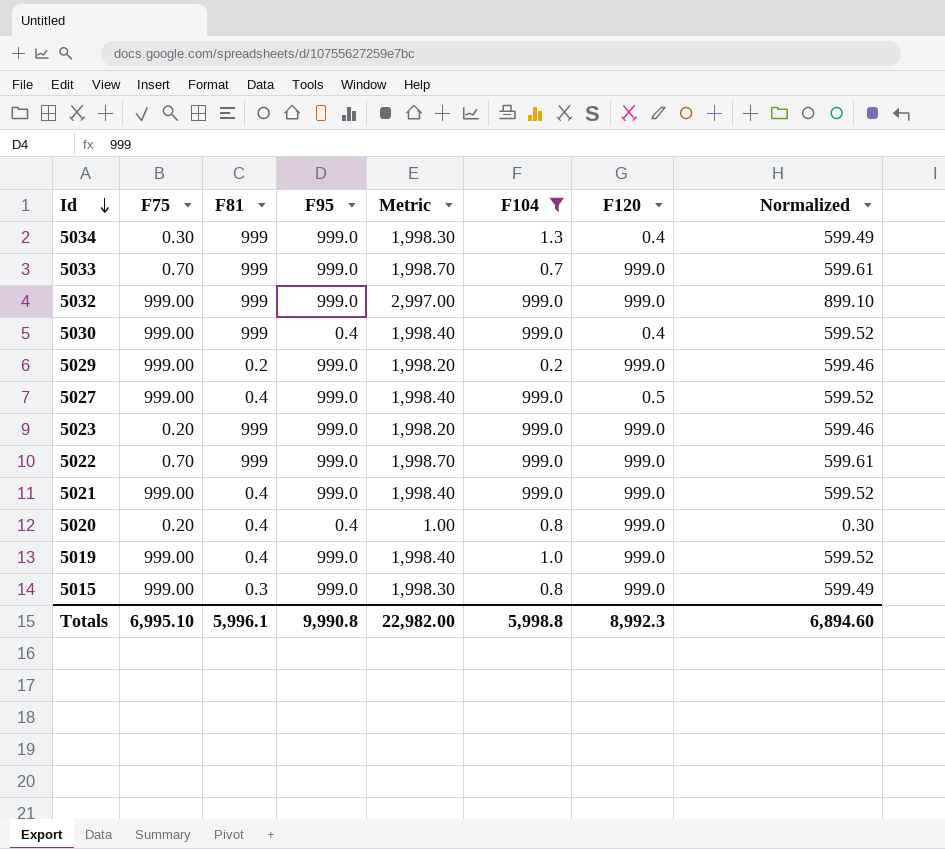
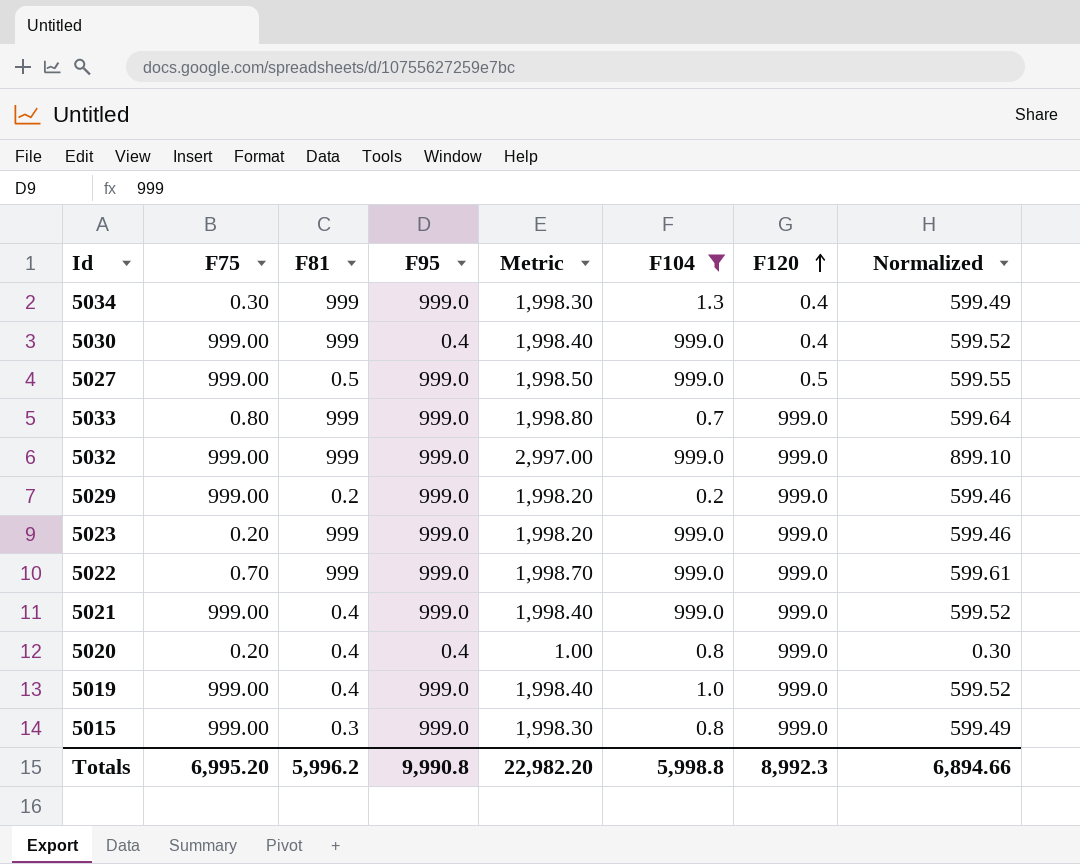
row order: Id descending -> F120 ascending
5027 | F81: 0.4 -> 0.5
5027 | Metric: 1,998.40 -> 1,998.50
5027 | Normalized: 599.52 -> 599.55
5033 | F75: 0.70 -> 0.80
5033 | Metric: 1,998.70 -> 1,998.80
5033 | Normalized: 599.61 -> 599.64
Totals | F75: 6,995.10 -> 6,995.20
Totals | F81: 5,996.1 -> 5,996.2
Totals | Metric: 22,982.00 -> 22,982.20
Totals | Normalized: 6,894.60 -> 6,894.66

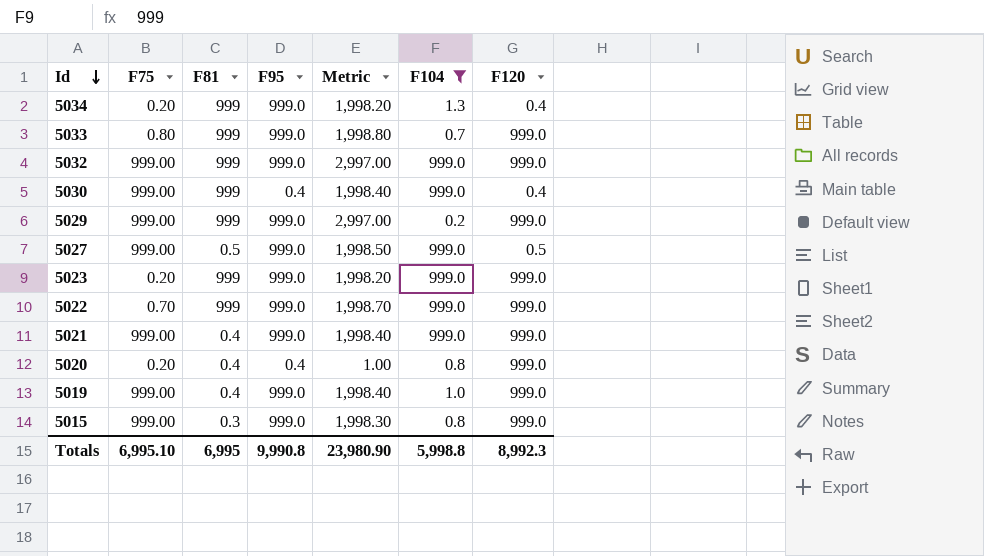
row order: F120 ascending -> Id descending
column Normalized | formula: [Metric] * 0.3 -> none
5034 | F75: 0.30 -> 0.20
5034 | Metric: 1,998.30 -> 1,998.20
5029 | F81: 0.2 -> 999
5029 | Metric: 1,998.20 -> 2,997.00
Totals | F75: 6,995.20 -> 6,995.10
Totals | F81: 5,996.2 -> 6,995
Totals | Metric: 22,982.20 -> 23,980.90

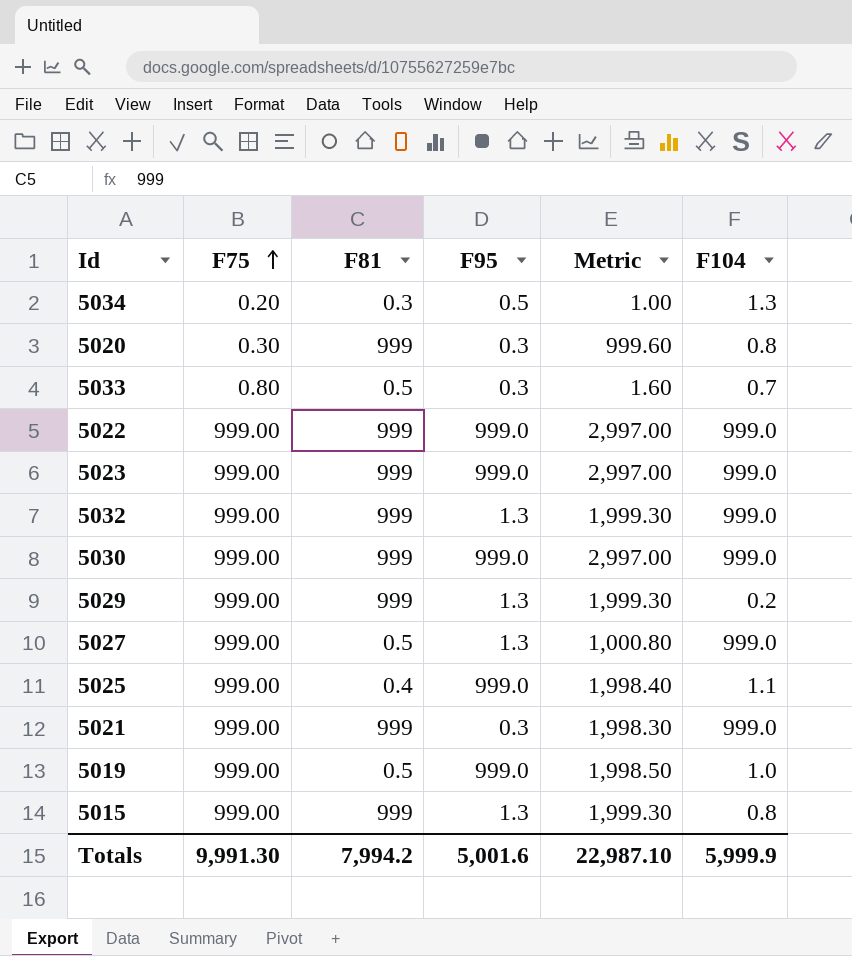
filter: F104 != 1.1 -> none
row order: Id descending -> F75 ascending
column F120 | position: 7 -> none
5034 | F81: 999 -> 0.3
5034 | F95: 999.0 -> 0.5
5034 | Metric: 1,998.20 -> 1.00
5020 | F75: 0.20 -> 0.30
5020 | F81: 0.4 -> 999
5020 | F95: 0.4 -> 0.3
5020 | Metric: 1.00 -> 999.60
5033 | F81: 999 -> 0.5
5033 | F95: 999.0 -> 0.3
5033 | Metric: 1,998.80 -> 1.60
5022 | F75: 0.70 -> 999.00
5022 | Metric: 1,998.70 -> 2,997.00
5023 | F75: 0.20 -> 999.00
5023 | Metric: 1,998.20 -> 2,997.00
5032 | F95: 999.0 -> 1.3
5032 | Metric: 2,997.00 -> 1,999.30
5030 | F95: 0.4 -> 999.0
5030 | Metric: 1,998.40 -> 2,997.00
5029 | F95: 999.0 -> 1.3
5029 | Metric: 2,997.00 -> 1,999.30
5027 | F95: 999.0 -> 1.3
5027 | Metric: 1,998.50 -> 1,000.80
5021 | F81: 0.4 -> 999
5021 | F95: 999.0 -> 0.3
5021 | Metric: 1,998.40 -> 1,998.30
5019 | F81: 0.4 -> 0.5
5019 | Metric: 1,998.40 -> 1,998.50
5015 | F81: 0.3 -> 999
5015 | F95: 999.0 -> 1.3
5015 | Metric: 1,998.30 -> 1,999.30
Totals | F75: 6,995.10 -> 9,991.30
Totals | F81: 6,995 -> 7,994.2
Totals | F95: 9,990.8 -> 5,001.6
Totals | Metric: 23,980.90 -> 22,987.10
Totals | F104: 5,998.8 -> 5,999.9

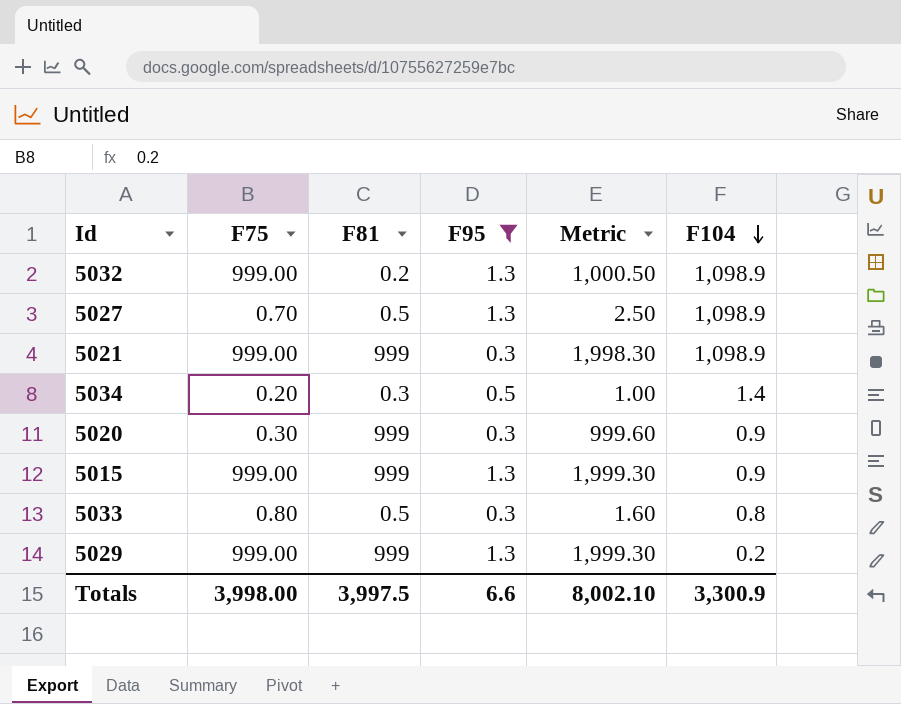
filter: none -> F95 != 999.0
row order: F75 ascending -> F104 descending
5032 | F81: 999 -> 0.2
5032 | Metric: 1,999.30 -> 1,000.50
5032 | F104: 999.0 -> 1,098.9
5027 | F75: 999.00 -> 0.70
5027 | Metric: 1,000.80 -> 2.50
5027 | F104: 999.0 -> 1,098.9
5021 | F104: 999.0 -> 1,098.9
5034 | F104: 1.3 -> 1.4
5020 | F104: 0.8 -> 0.9
5015 | F104: 0.8 -> 0.9
5033 | F104: 0.7 -> 0.8
Totals | F75: 9,991.30 -> 3,998.00
Totals | F81: 7,994.2 -> 3,997.5
Totals | F95: 5,001.6 -> 6.6
Totals | Metric: 22,987.10 -> 8,002.10
Totals | F104: 5,999.9 -> 3,300.9

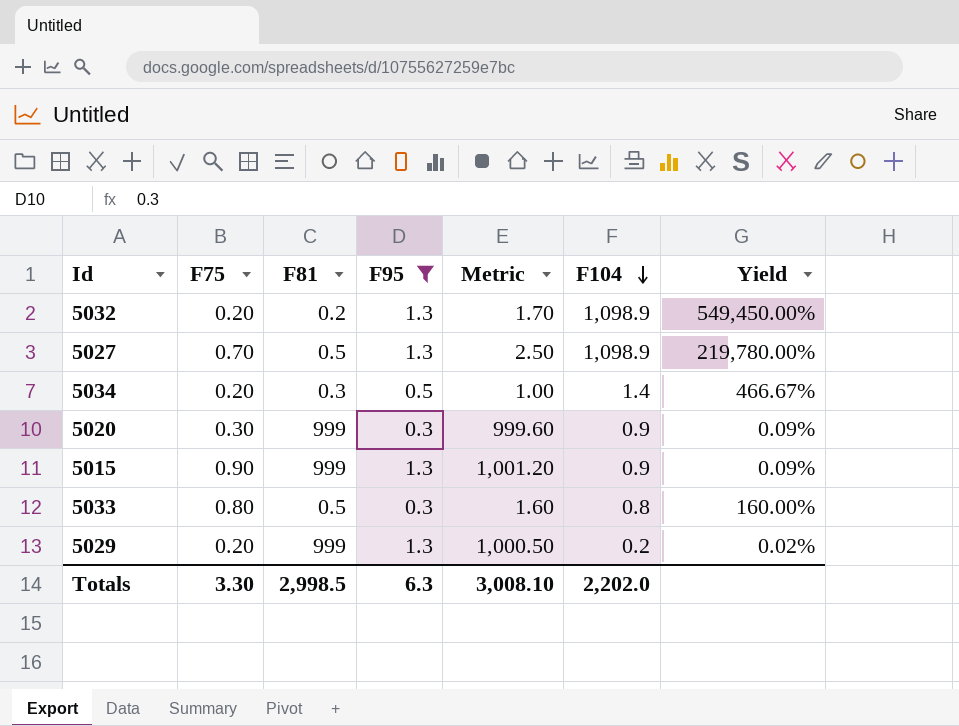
column Yield | formula: none -> [F104] / [F81]
row 5021: 999.00 | 999 | 0.3 | 1,998.30 | 1,098.9 -> none
5032 | F75: 999.00 -> 0.20
5032 | Metric: 1,000.50 -> 1.70
5015 | F75: 999.00 -> 0.90
5015 | Metric: 1,999.30 -> 1,001.20
5029 | F75: 999.00 -> 0.20
5029 | Metric: 1,999.30 -> 1,000.50
Totals | F75: 3,998.00 -> 3.30
Totals | F81: 3,997.5 -> 2,998.5
Totals | F95: 6.6 -> 6.3
Totals | Metric: 8,002.10 -> 3,008.10
Totals | F104: 3,300.9 -> 2,202.0

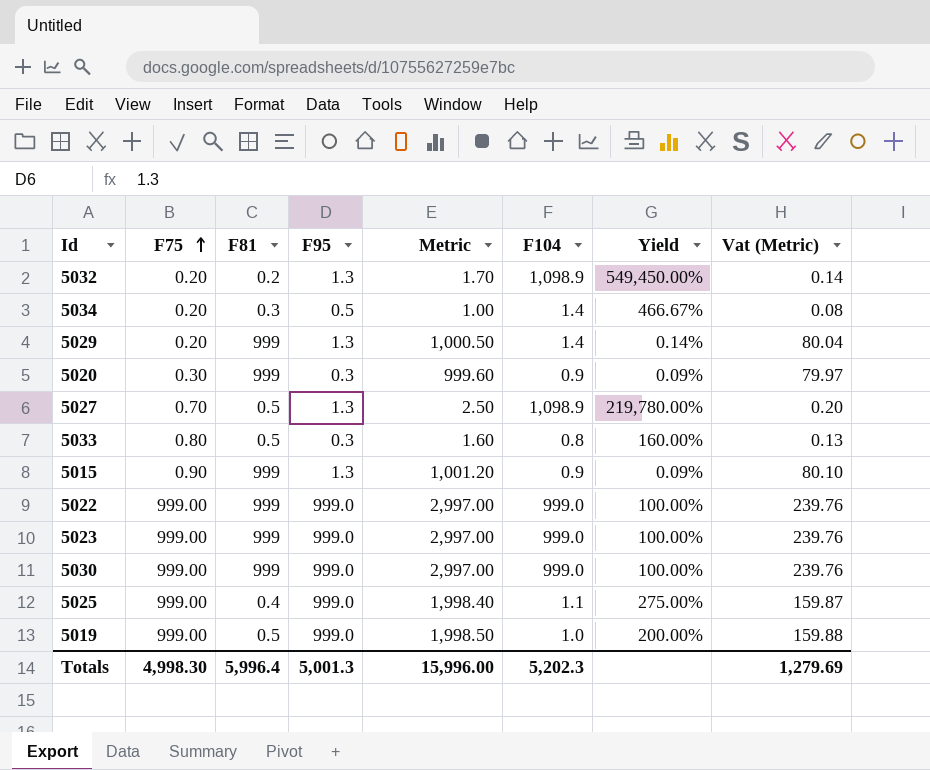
filter: F95 != 999.0 -> none
row order: F104 descending -> F75 ascending
column Vat (Metric) | formula: none -> [Metric] * 0.08
5029 | F104: 0.2 -> 1.4
5029 | Yield: 0.02% -> 0.14%
Totals | F75: 3.30 -> 4,998.30
Totals | F81: 2,998.5 -> 5,996.4
Totals | F95: 6.3 -> 5,001.3
Totals | Metric: 3,008.10 -> 15,996.00
Totals | F104: 2,202.0 -> 5,202.3

